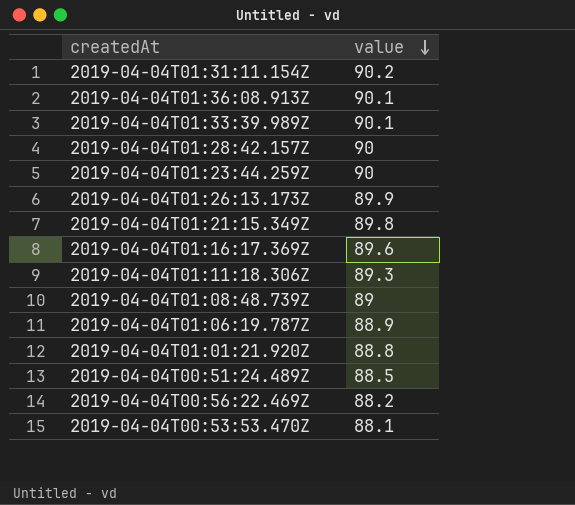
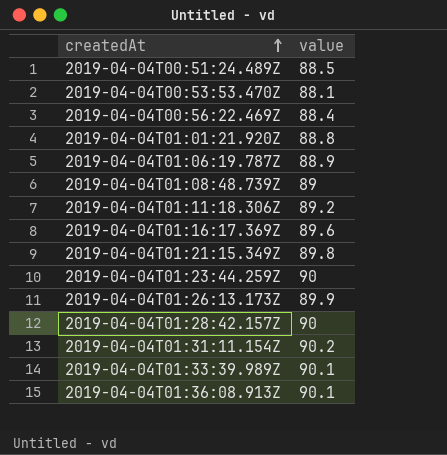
row order: value descending -> createdAt ascending
2019-04-04T00:56:22.469Z | value: 88.2 -> 88.4
2019-04-04T01:11:18.306Z | value: 89.3 -> 89.2

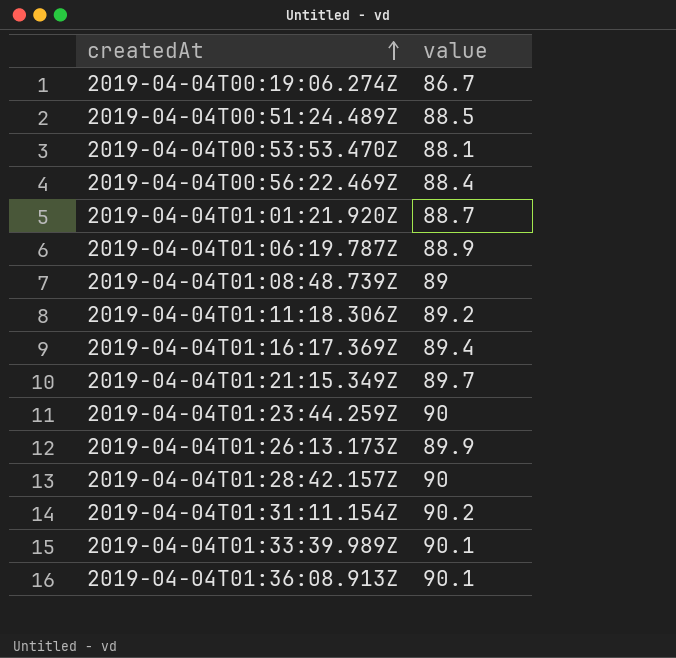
row 2019-04-04T00:19:06.274Z: none -> 86.7
2019-04-04T01:01:21.920Z | value: 88.8 -> 88.7
2019-04-04T01:16:17.369Z | value: 89.6 -> 89.4
2019-04-04T01:21:15.349Z | value: 89.8 -> 89.7

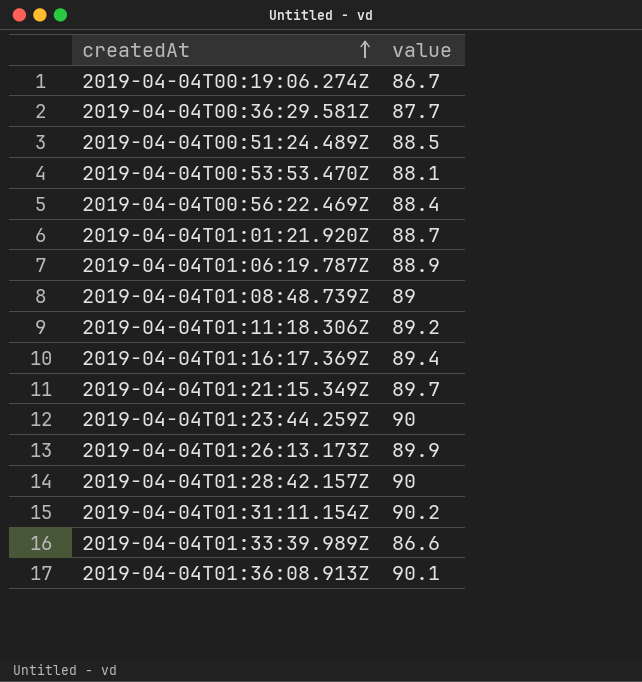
row 2019-04-04T00:36:29.581Z: none -> 87.7
2019-04-04T01:33:39.989Z | value: 90.1 -> 86.6

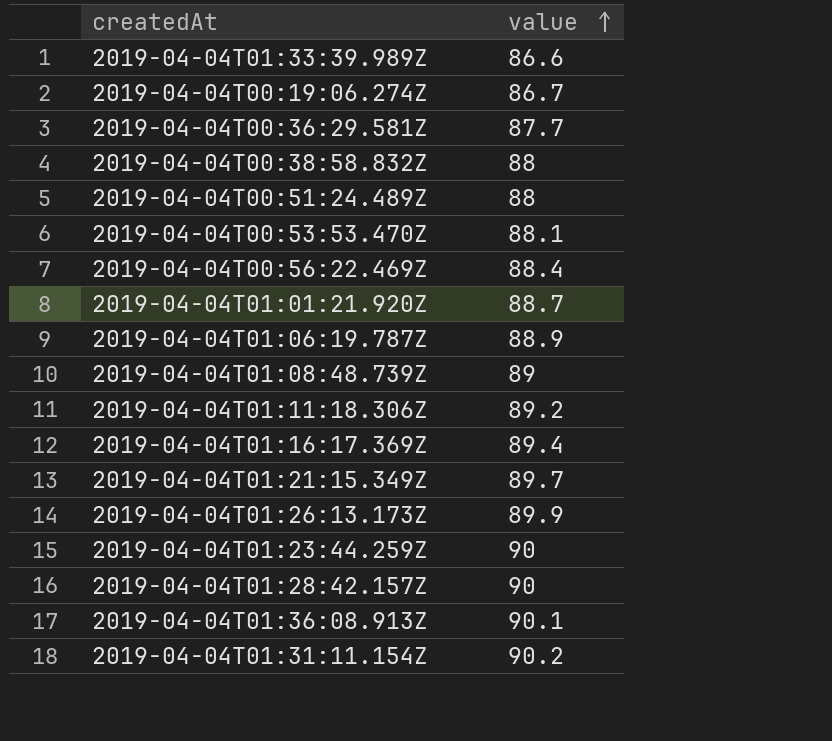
row order: createdAt ascending -> value ascending
row 2019-04-04T00:38:58.832Z: none -> 88
2019-04-04T00:51:24.489Z | value: 88.5 -> 88

